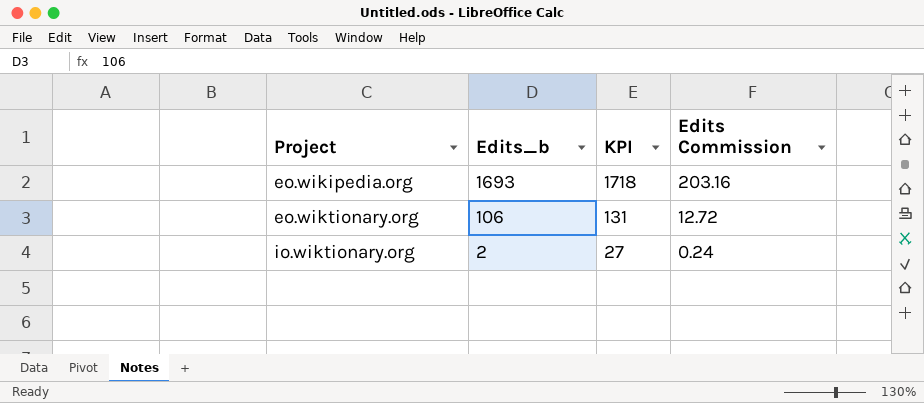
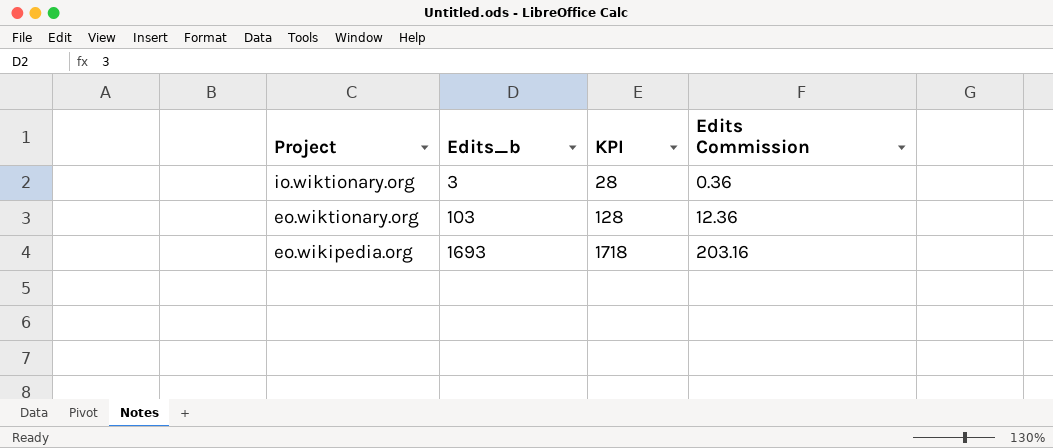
row order: Project ascending -> Project descending
io.wiktionary.org | Edits_b: 2 -> 3
io.wiktionary.org | KPI: 27 -> 28
io.wiktionary.org | Edits Commission: 0.24 -> 0.36
eo.wiktionary.org | Edits_b: 106 -> 103
eo.wiktionary.org | KPI: 131 -> 128
eo.wiktionary.org | Edits Commission: 12.72 -> 12.36

